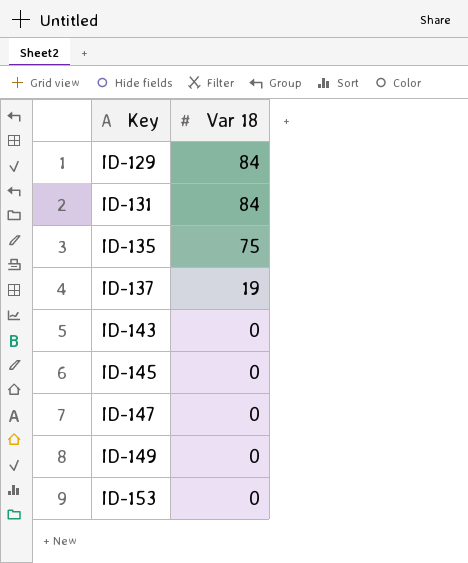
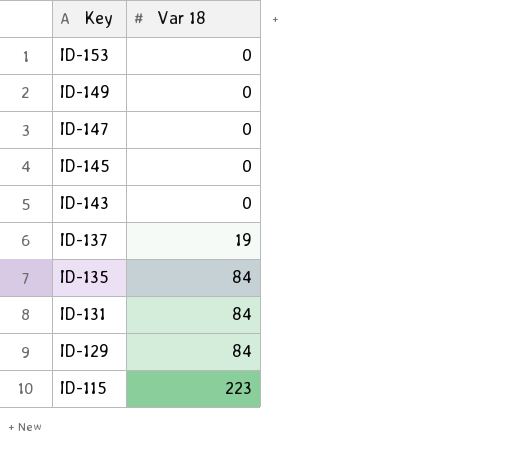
row order: Key ascending -> Key descending
ID-135 | Var 18: 75 -> 84
row ID-115: none -> 223

